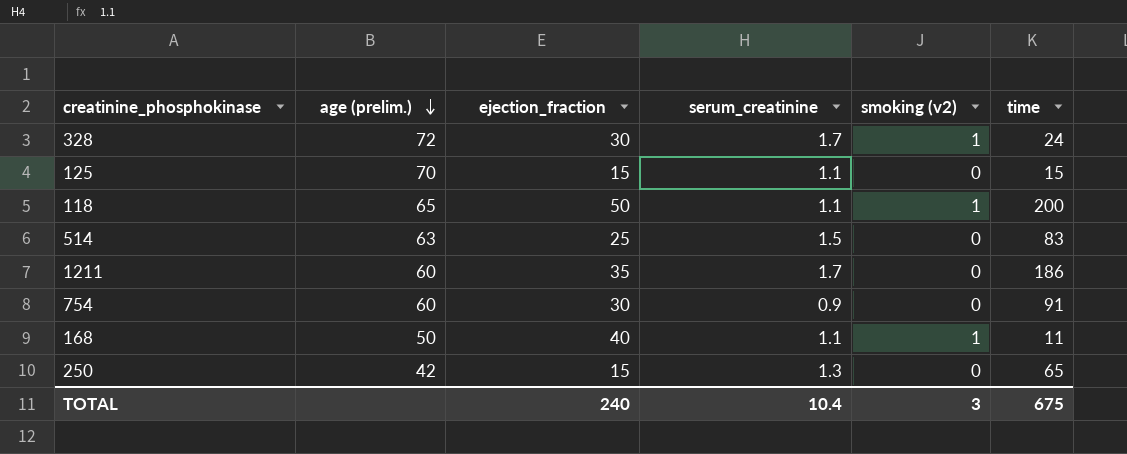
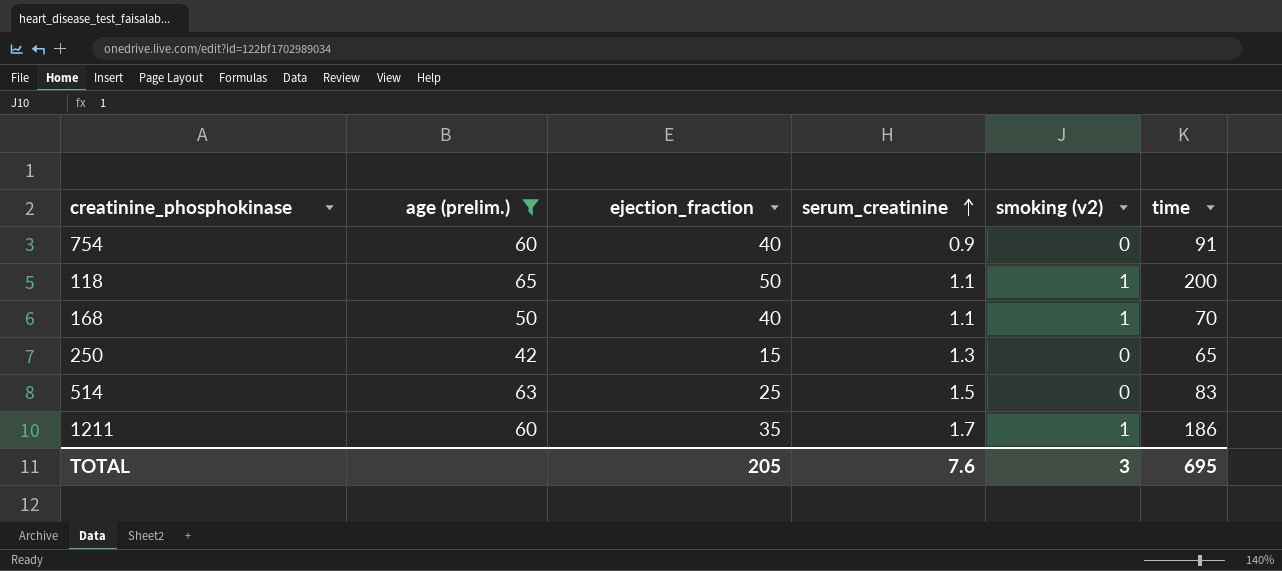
filter: none -> age (prelim.) <= 65
row order: age (prelim.) descending -> serum_creatinine ascending
754 | ejection_fraction: 30 -> 40
168 | time: 11 -> 70
1211 | smoking (v2): 0 -> 1
TOTAL | ejection_fraction: 240 -> 205
TOTAL | serum_creatinine: 10.4 -> 7.6
TOTAL | time: 675 -> 695

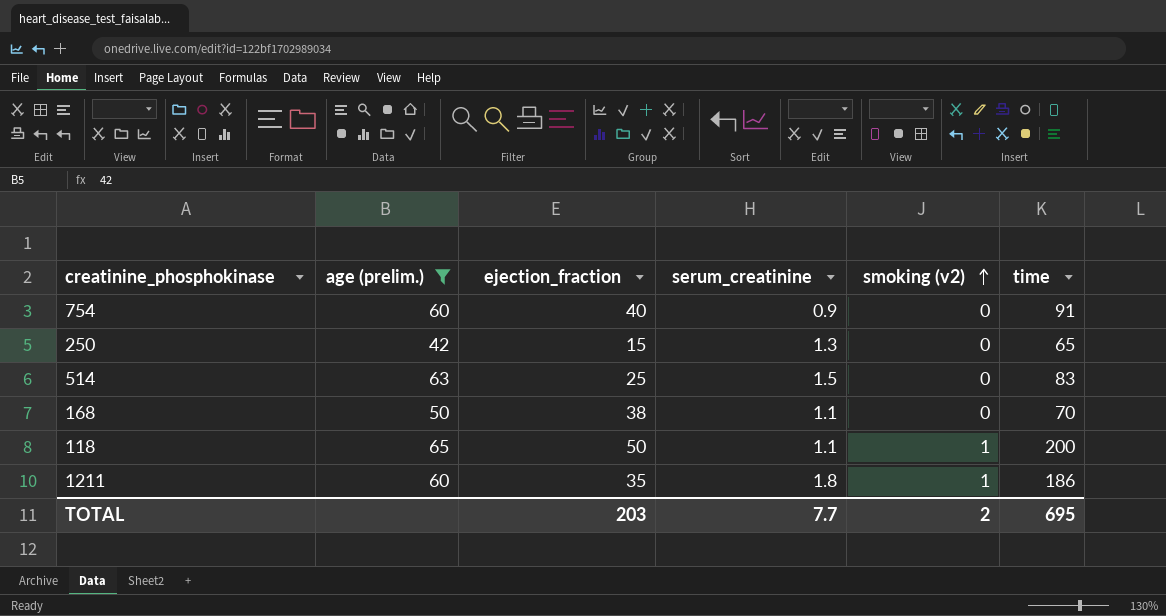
row order: serum_creatinine ascending -> smoking (v2) ascending
168 | ejection_fraction: 40 -> 38
168 | smoking (v2): 1 -> 0
1211 | serum_creatinine: 1.7 -> 1.8
TOTAL | ejection_fraction: 205 -> 203
TOTAL | serum_creatinine: 7.6 -> 7.7
TOTAL | smoking (v2): 3 -> 2

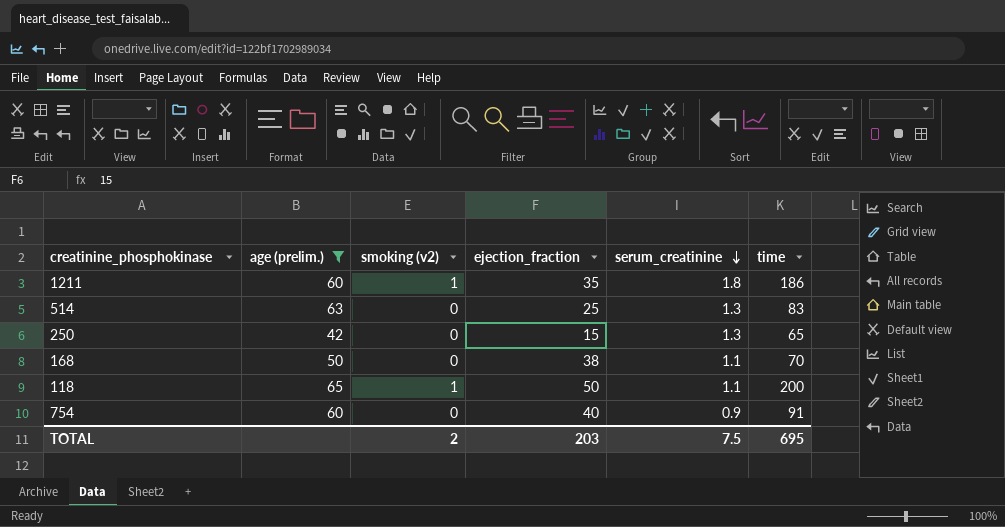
row order: smoking (v2) ascending -> serum_creatinine descending
column smoking (v2) | position: 5 -> 3
514 | serum_creatinine: 1.5 -> 1.3
TOTAL | serum_creatinine: 7.7 -> 7.5

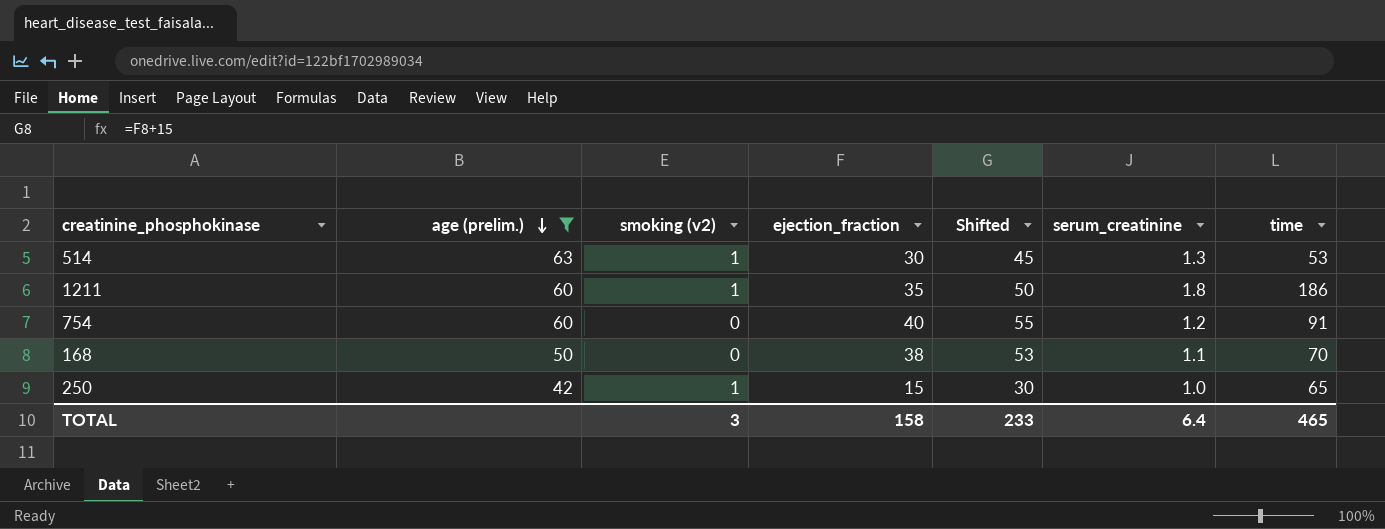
row order: serum_creatinine descending -> age (prelim.) descending
column Shifted | formula: none -> [ejection_fraction] + 15
row 118: 65 | 1 | 50 | 1.1 | 200 -> none
514 | smoking (v2): 0 -> 1
514 | ejection_fraction: 25 -> 30
514 | time: 83 -> 53
754 | serum_creatinine: 0.9 -> 1.2
250 | smoking (v2): 0 -> 1
250 | serum_creatinine: 1.3 -> 1.0
TOTAL | smoking (v2): 2 -> 3
TOTAL | ejection_fraction: 203 -> 158
TOTAL | serum_creatinine: 7.5 -> 6.4
TOTAL | time: 695 -> 465

